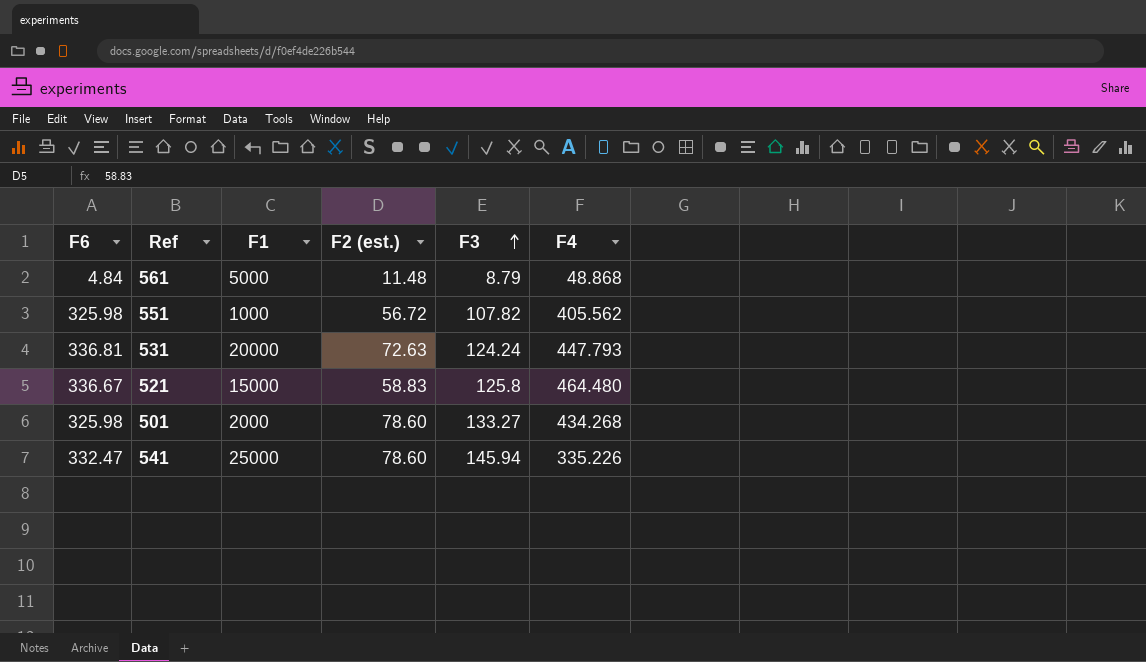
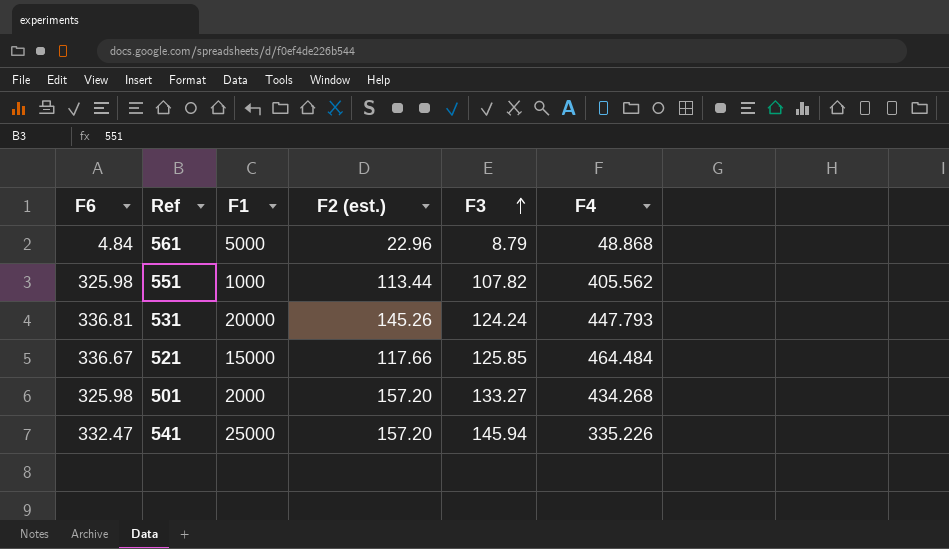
561 | F2 (est.): 11.48 -> 22.96
551 | F2 (est.): 56.72 -> 113.44
531 | F2 (est.): 72.63 -> 145.26
521 | F2 (est.): 58.83 -> 117.66
521 | F3: 125.8 -> 125.85
521 | F4: 464.480 -> 464.484
501 | F2 (est.): 78.60 -> 157.20
541 | F2 (est.): 78.60 -> 157.20

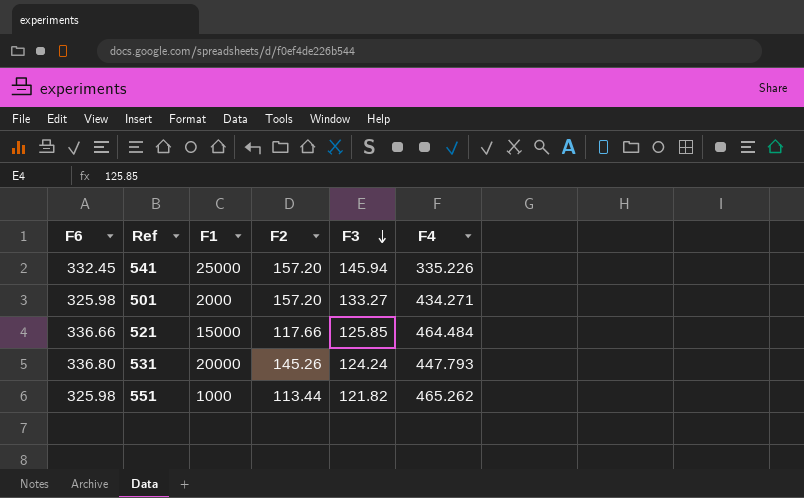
row order: F3 ascending -> F3 descending
column name: F2 (est.) -> F2
row 561: 4.84 | 5000 | 22.96 | 8.79 | 48.868 -> none
541 | F6: 332.47 -> 332.45
501 | F4: 434.268 -> 434.271
521 | F6: 336.67 -> 336.66
531 | F6: 336.81 -> 336.80
551 | F3: 107.82 -> 121.82
551 | F4: 405.562 -> 465.262

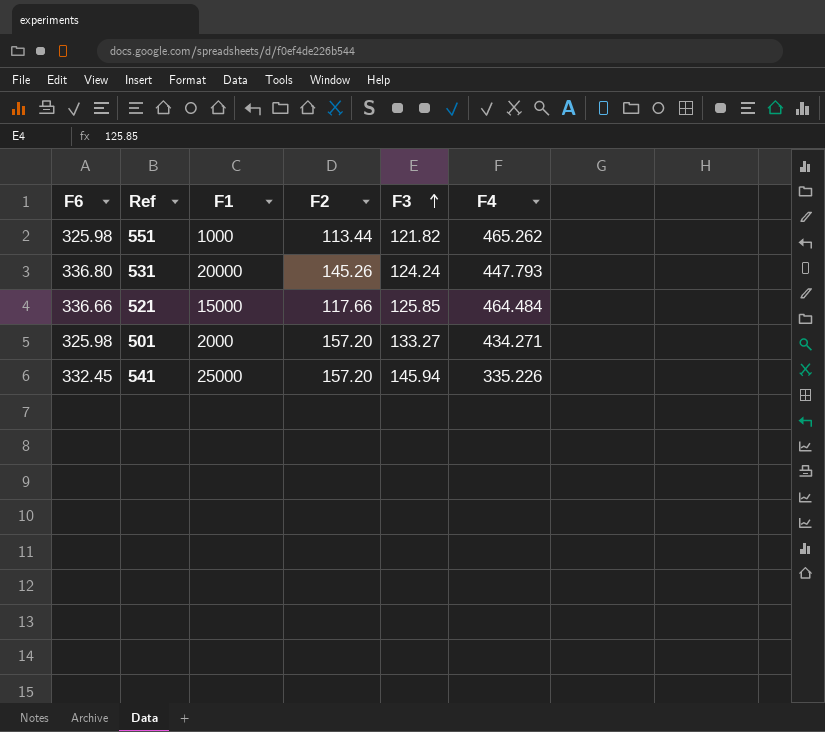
row order: F3 descending -> F3 ascending

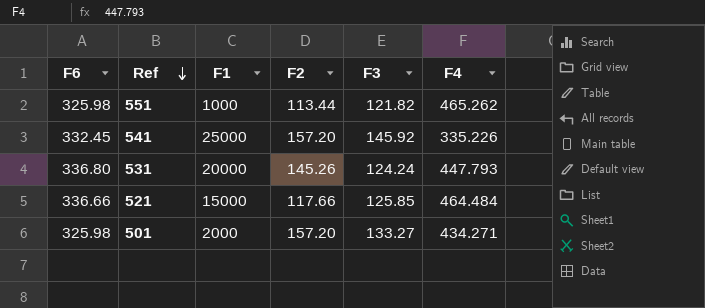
row order: F3 ascending -> Ref descending
541 | F3: 145.94 -> 145.92

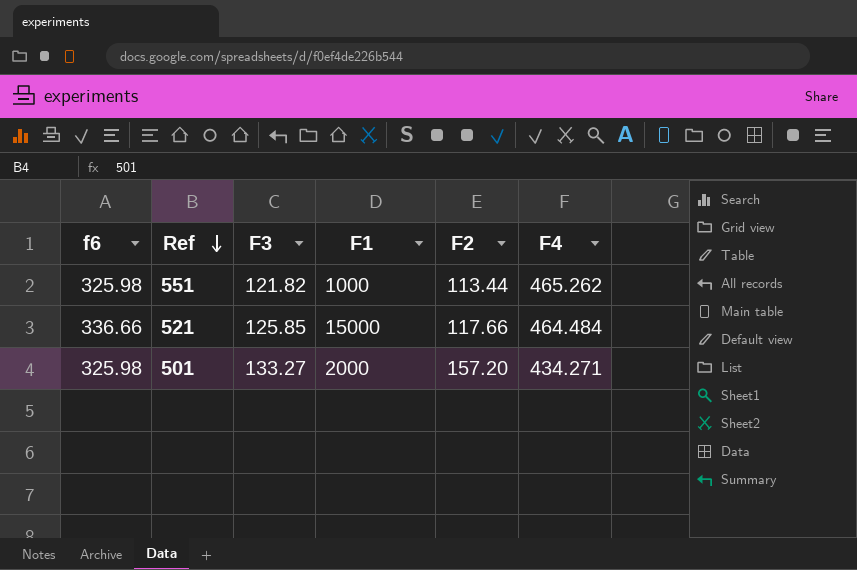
column name: F6 -> f6
column F3 | position: 5 -> 3
row 541: 332.45 | 25000 | 157.20 | 145.92 | 335.226 -> none
row 531: 336.80 | 20000 | 145.26 | 124.24 | 447.793 -> none

